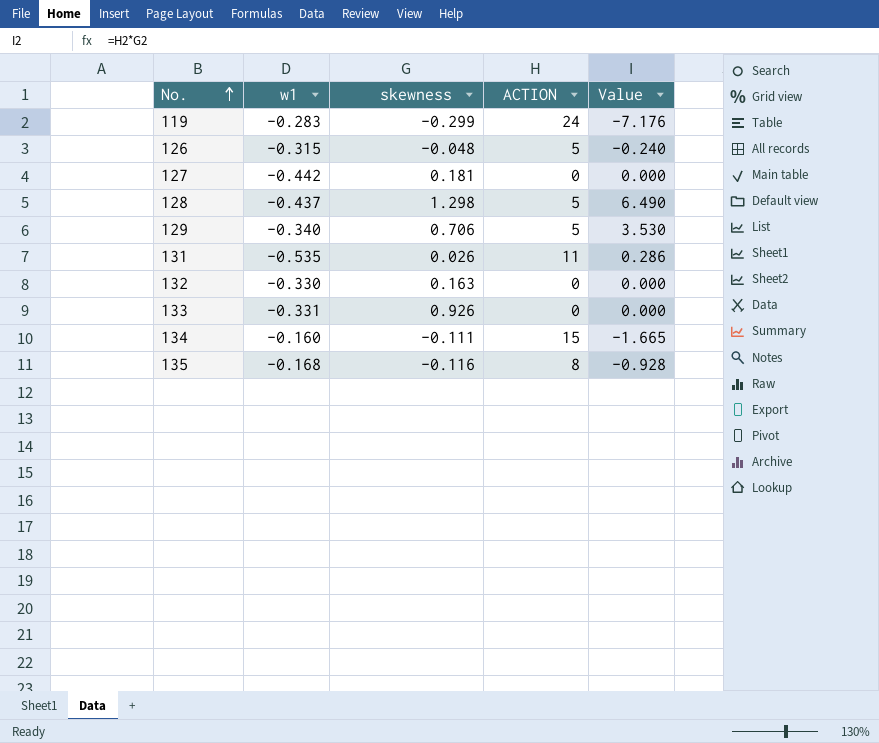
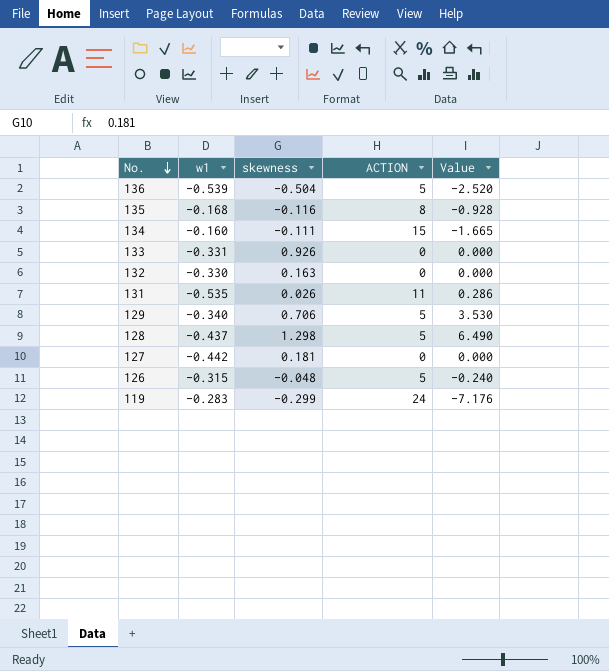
row order: No. ascending -> No. descending
row 136: none -> -0.539 | -0.504 | 5 | -2.520

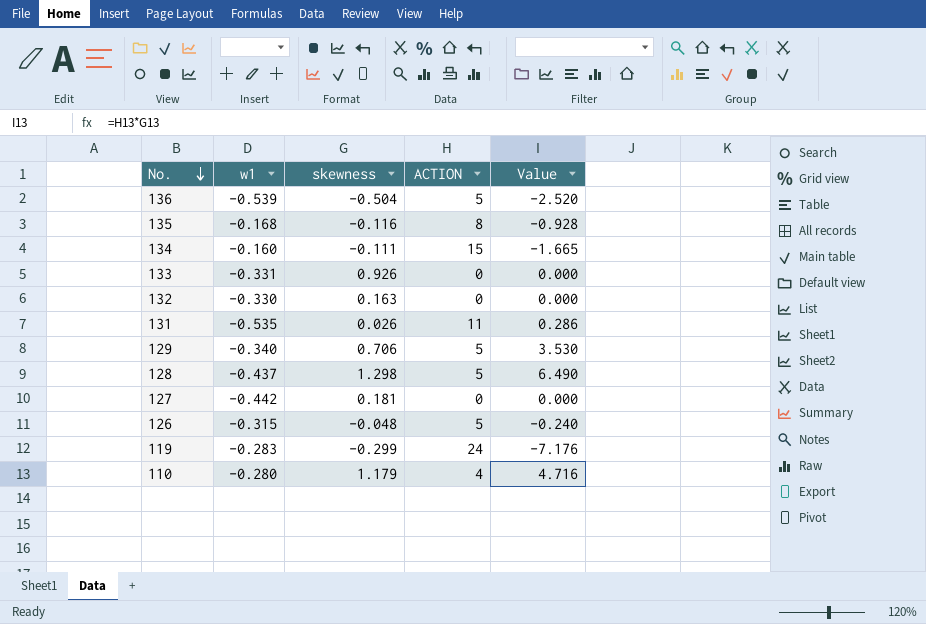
row 110: none -> -0.280 | 1.179 | 4 | 4.716

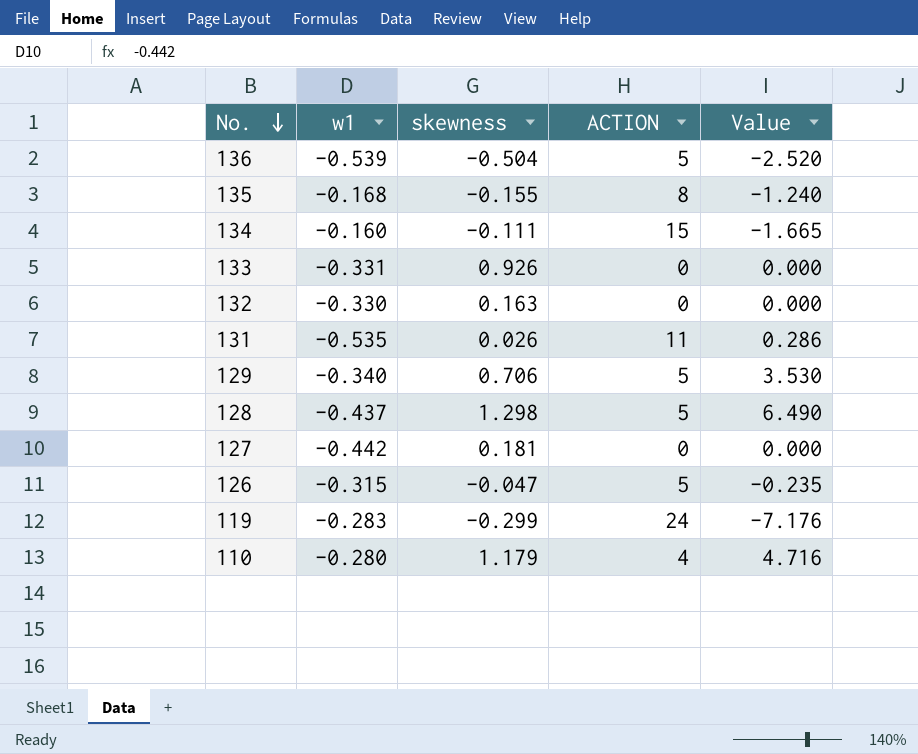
135 | skewness: -0.116 -> -0.155
135 | Value: -0.928 -> -1.240
126 | skewness: -0.048 -> -0.047
126 | Value: -0.240 -> -0.235

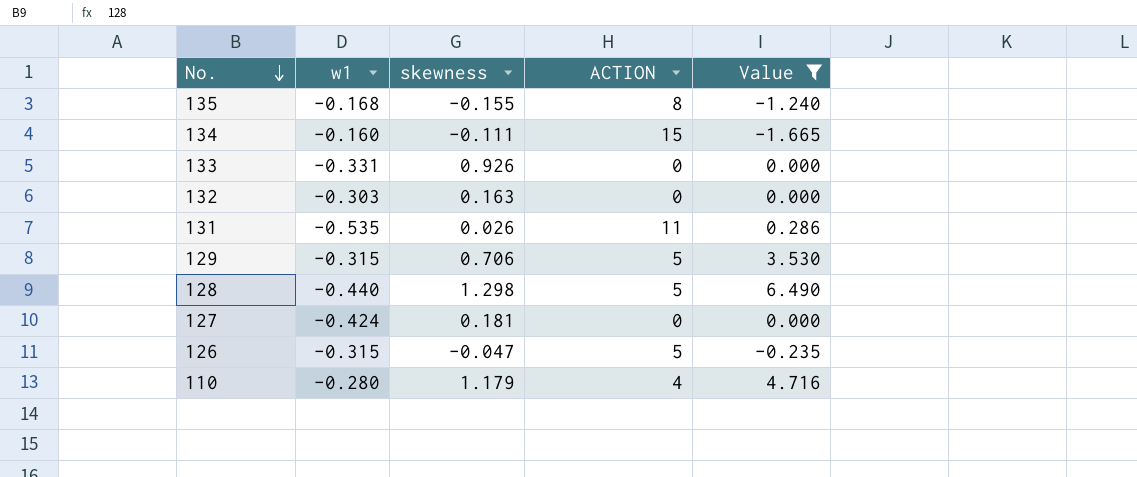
filter: none -> Value >= -1.665
132 | w1: -0.330 -> -0.303
129 | w1: -0.340 -> -0.315
128 | w1: -0.437 -> -0.440
127 | w1: -0.442 -> -0.424

